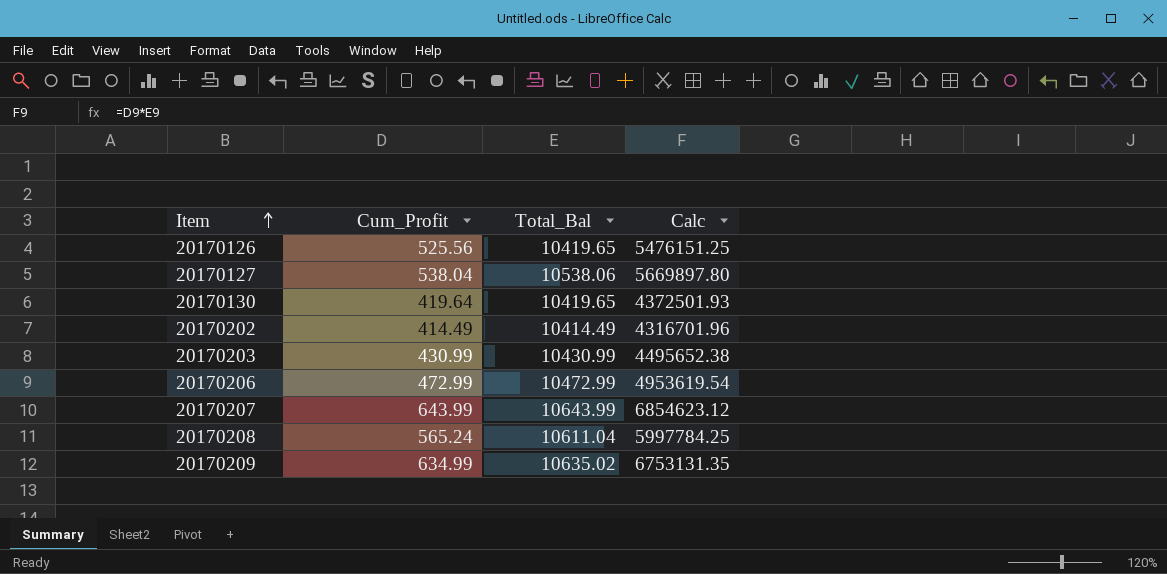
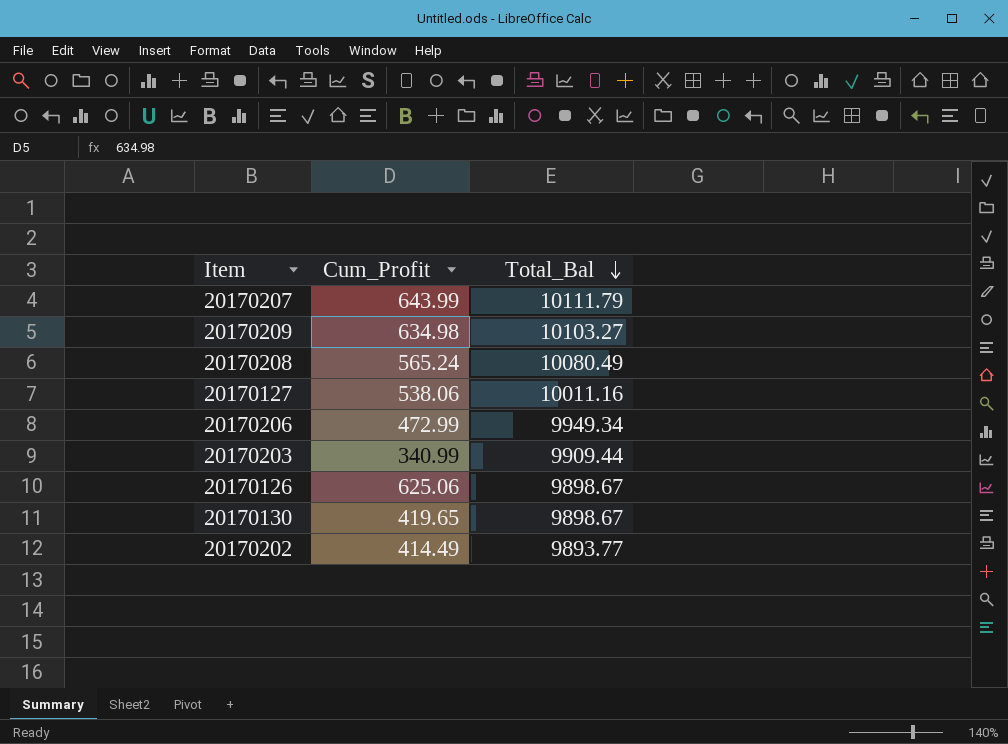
row order: Item ascending -> Total_Bal descending
column Calc | formula: [Cum_Profit] * [Total_Bal] -> none
20170207 | Total_Bal: 10643.99 -> 10111.79
20170209 | Cum_Profit: 634.99 -> 634.98
20170209 | Total_Bal: 10635.02 -> 10103.27
20170208 | Total_Bal: 10611.04 -> 10080.49
20170127 | Cum_Profit: 538.04 -> 538.06
20170127 | Total_Bal: 10538.06 -> 10011.16
20170206 | Total_Bal: 10472.99 -> 9949.34
20170203 | Cum_Profit: 430.99 -> 340.99
20170203 | Total_Bal: 10430.99 -> 9909.44
20170126 | Cum_Profit: 525.56 -> 625.06
20170126 | Total_Bal: 10419.65 -> 9898.67
20170130 | Cum_Profit: 419.64 -> 419.65
20170130 | Total_Bal: 10419.65 -> 9898.67
20170202 | Total_Bal: 10414.49 -> 9893.77

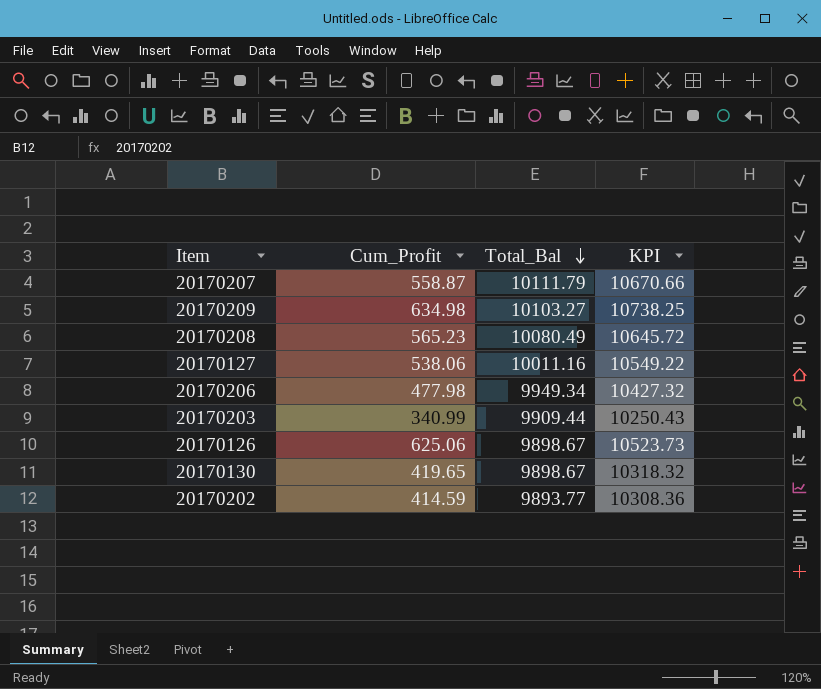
column KPI | formula: none -> [Cum_Profit] + [Total_Bal]
20170207 | Cum_Profit: 643.99 -> 558.87
20170208 | Cum_Profit: 565.24 -> 565.23
20170206 | Cum_Profit: 472.99 -> 477.98
20170202 | Cum_Profit: 414.49 -> 414.59

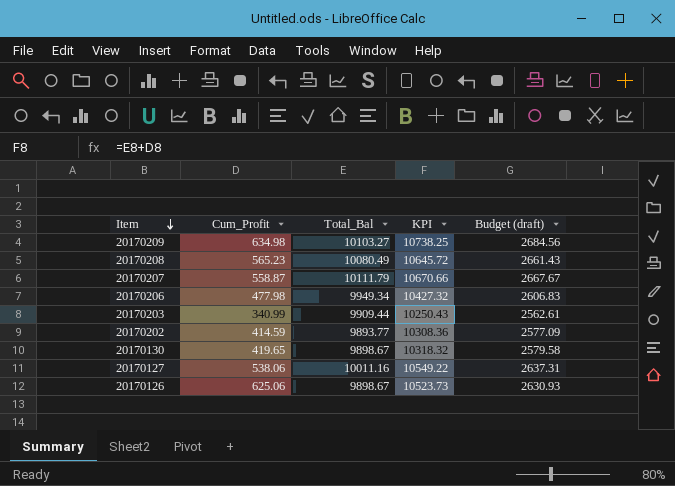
row order: Total_Bal descending -> Item descending
column Budget (draft) | formula: none -> [KPI] * 0.25

